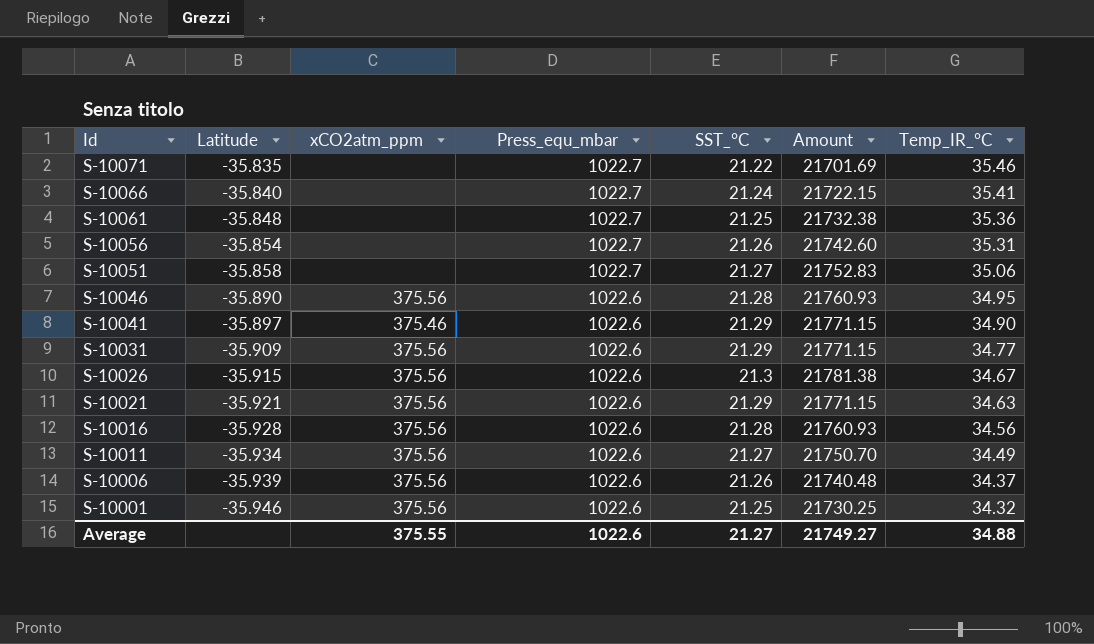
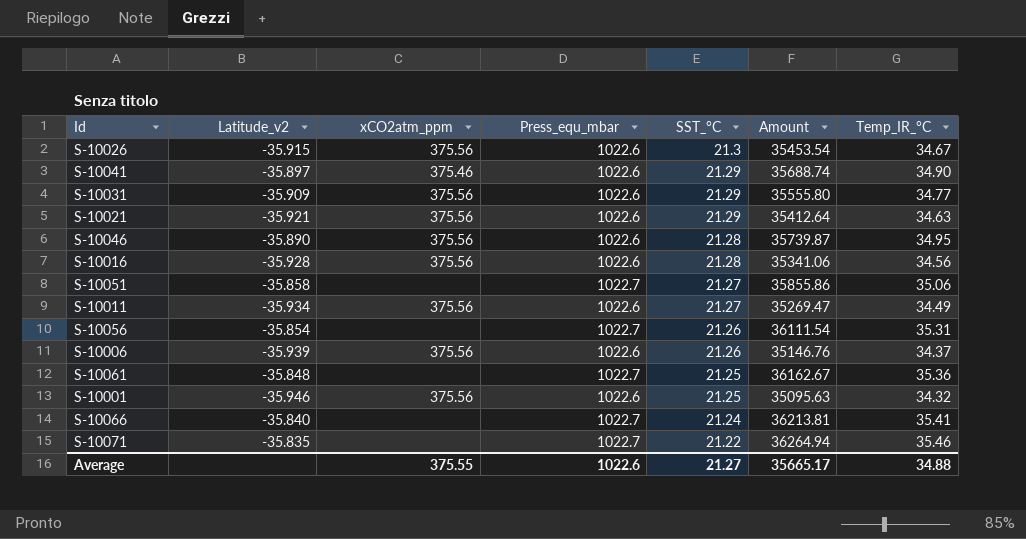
row order: Id descending -> SST_°C descending
column name: Latitude -> Latitude_v2
column Amount | formula: [Press_equ_mbar] * [SST_°C] -> [Press_equ_mbar] * [Temp_IR_°C]
Average | Amount: 21749.27 -> 35665.17

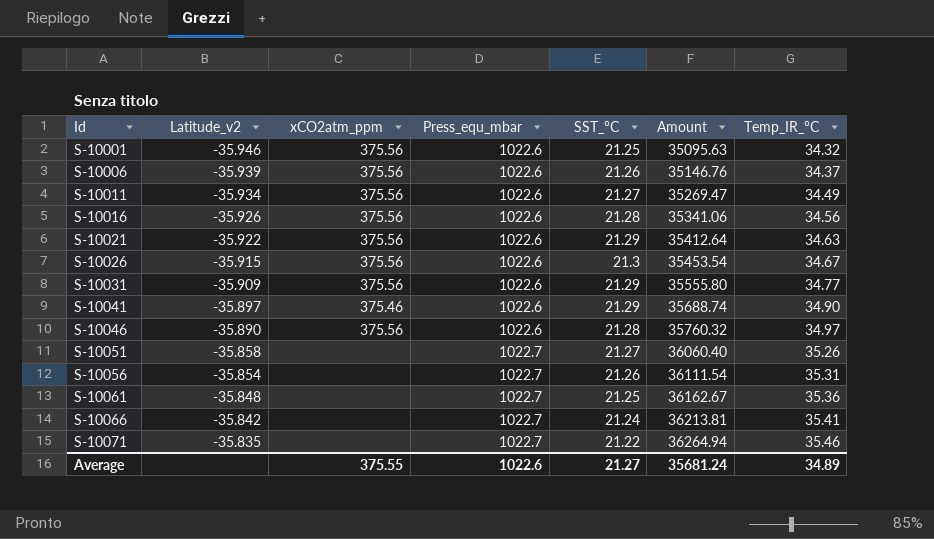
row order: SST_°C descending -> Id ascending
S-10016 | Latitude_v2: -35.928 -> -35.926
S-10021 | Latitude_v2: -35.921 -> -35.922
S-10046 | Amount: 35739.87 -> 35760.32
S-10046 | Temp_IR_°C: 34.95 -> 34.97
S-10051 | Amount: 35855.86 -> 36060.40
S-10051 | Temp_IR_°C: 35.06 -> 35.26
S-10066 | Latitude_v2: -35.840 -> -35.842
Average | Amount: 35665.17 -> 35681.24
Average | Temp_IR_°C: 34.88 -> 34.89

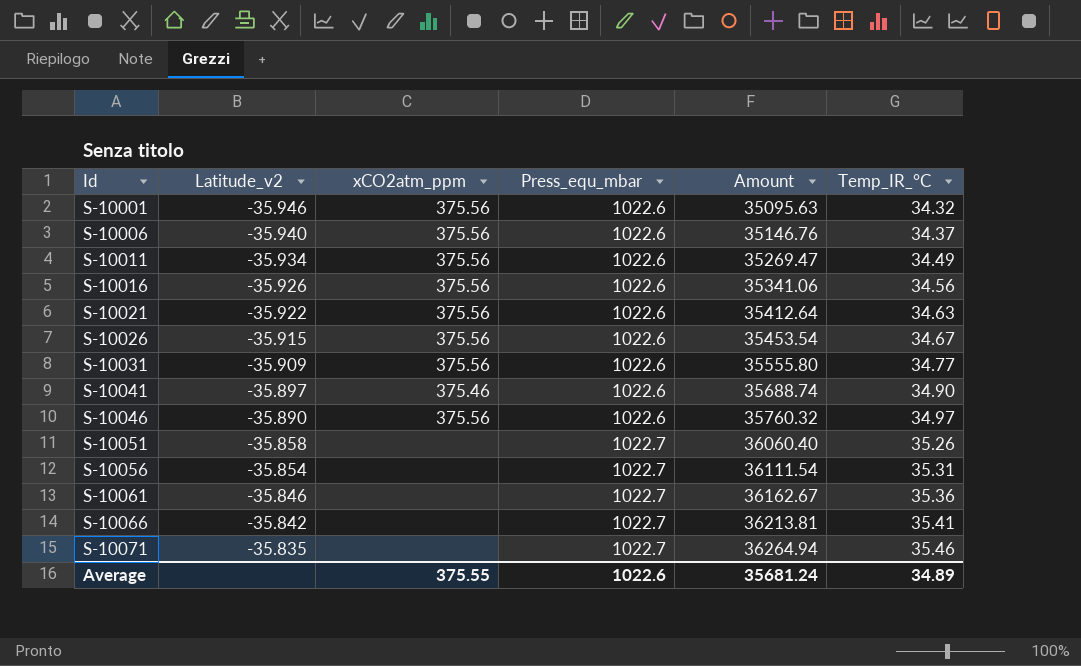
column SST_°C | position: 5 -> none
S-10006 | Latitude_v2: -35.939 -> -35.940
S-10061 | Latitude_v2: -35.848 -> -35.846

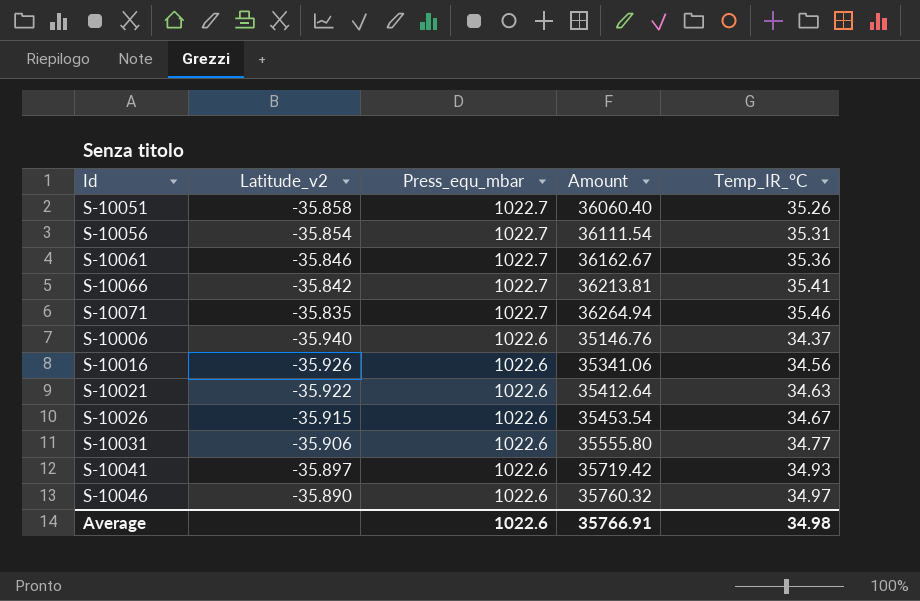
row order: Id ascending -> Press_equ_mbar descending
column xCO2atm_ppm | position: 3 -> none
row S-10001: -35.946 | 375.56 | 1022.6 | 35095.63 | 34.32 -> none
row S-10011: -35.934 | 375.56 | 1022.6 | 35269.47 | 34.49 -> none
S-10031 | Latitude_v2: -35.909 -> -35.906
S-10041 | Amount: 35688.74 -> 35719.42
S-10041 | Temp_IR_°C: 34.90 -> 34.93
Average | Amount: 35681.24 -> 35766.91
Average | Temp_IR_°C: 34.89 -> 34.98

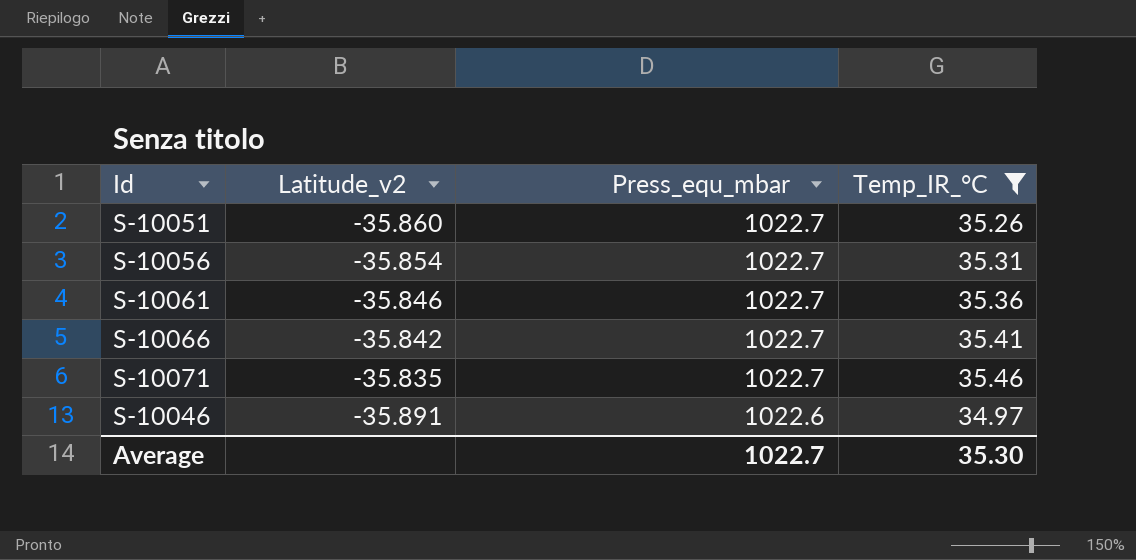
filter: none -> Temp_IR_°C >= 34.97
column Amount | formula: [Press_equ_mbar] * [Temp_IR_°C] -> none
S-10051 | Latitude_v2: -35.858 -> -35.860
S-10046 | Latitude_v2: -35.890 -> -35.891
Average | Press_equ_mbar: 1022.6 -> 1022.7
Average | Temp_IR_°C: 34.98 -> 35.30

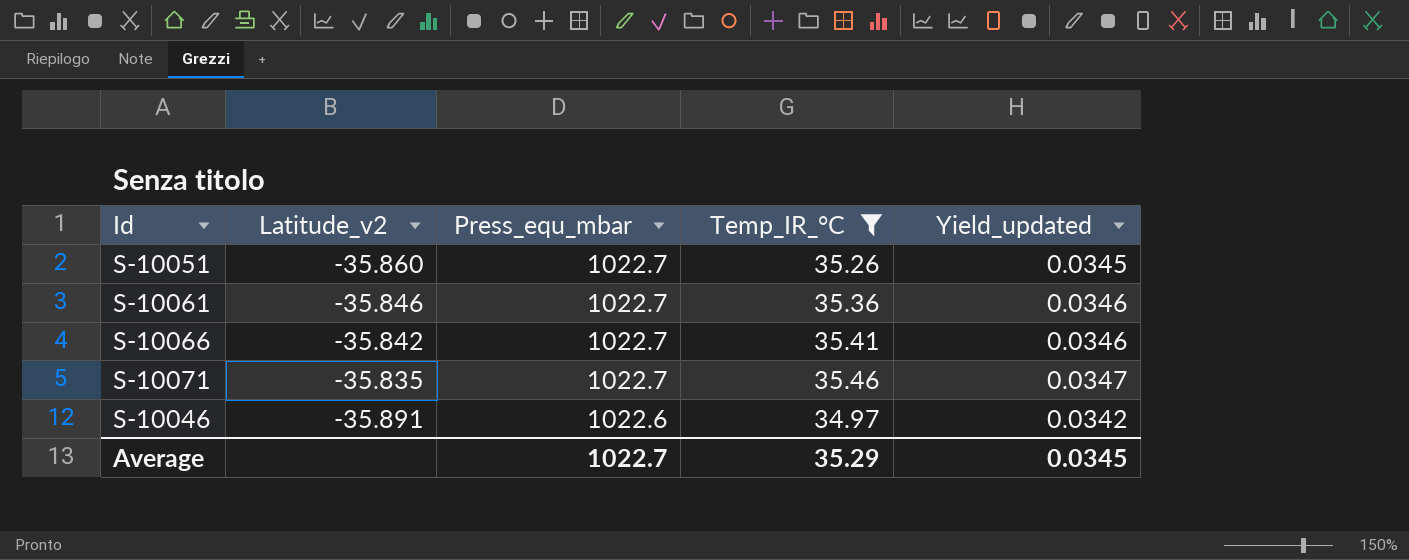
column Yield_updated | formula: none -> [Temp_IR_°C] / [Press_equ_mbar]
row S-10056: -35.854 | 1022.7 | 35.31 -> none
Average | Temp_IR_°C: 35.30 -> 35.29

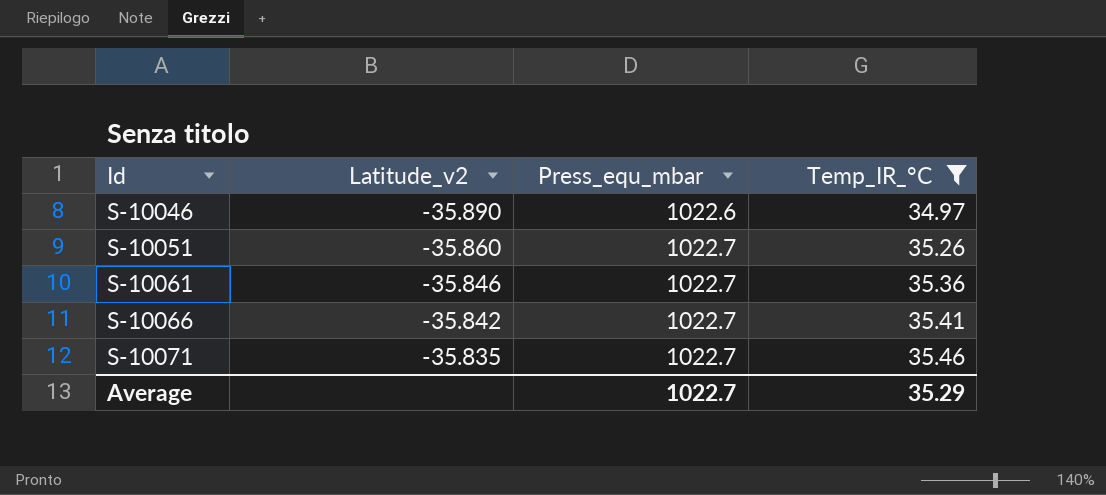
row order: Press_equ_mbar descending -> Id ascending
column Yield_updated | formula: [Temp_IR_°C] / [Press_equ_mbar] -> none
S-10046 | Latitude_v2: -35.891 -> -35.890

